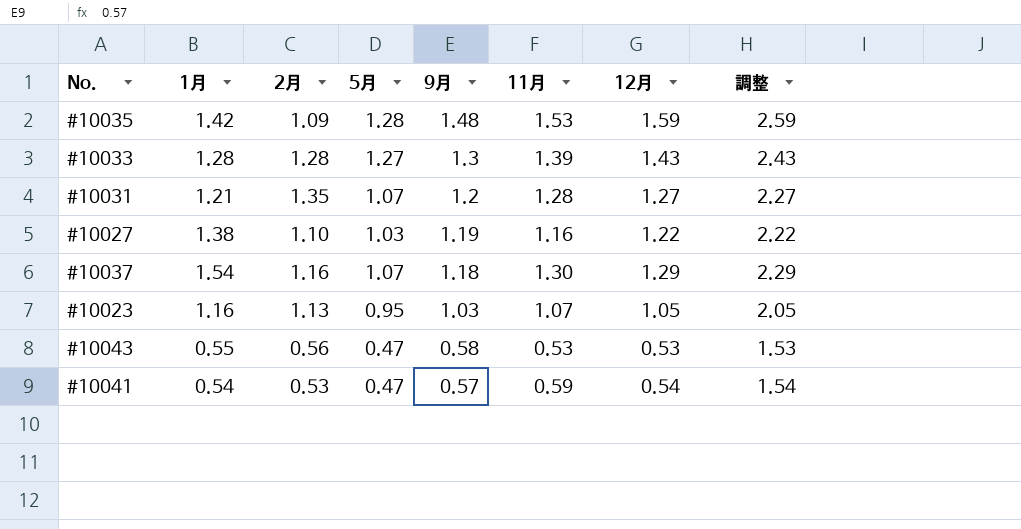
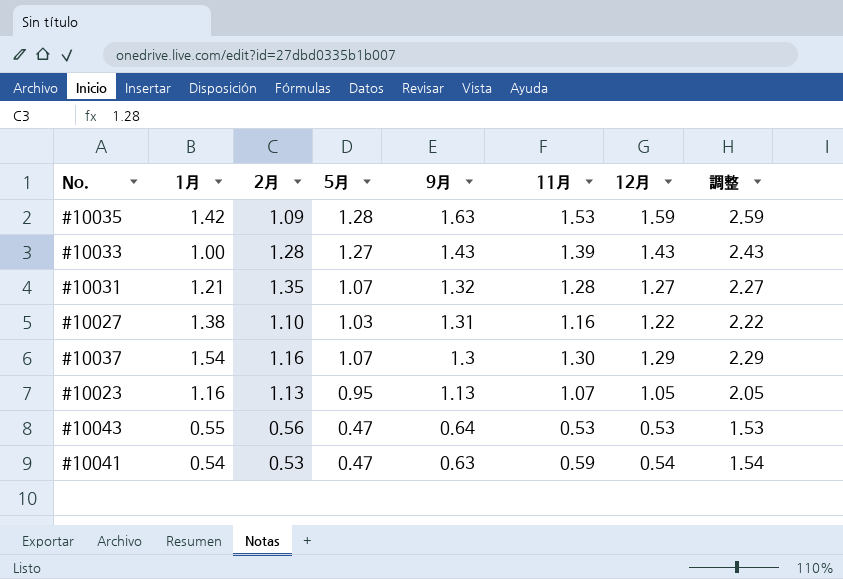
#10035 | 9月: 1.48 -> 1.63
#10033 | 1月: 1.28 -> 1.00
#10033 | 9月: 1.3 -> 1.43
#10031 | 9月: 1.2 -> 1.32
#10027 | 9月: 1.19 -> 1.31
#10037 | 9月: 1.18 -> 1.3
#10023 | 9月: 1.03 -> 1.13
#10043 | 9月: 0.58 -> 0.64
#10041 | 9月: 0.57 -> 0.63

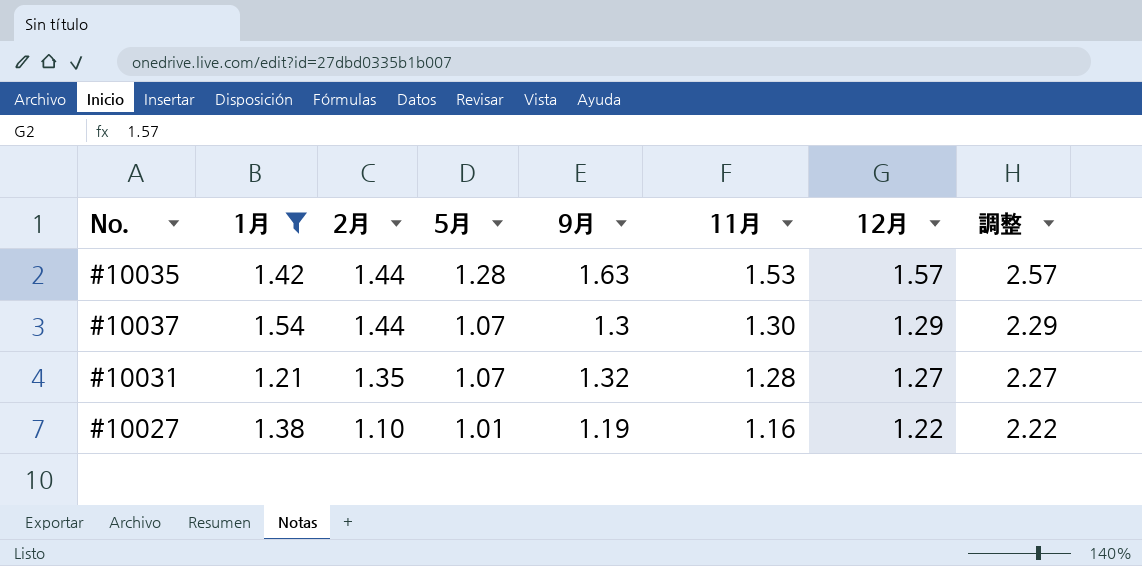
filter: none -> 1月 >= 1.21
row order: 9月 descending -> 2月 descending
#10035 | 2月: 1.09 -> 1.44
#10035 | 12月: 1.59 -> 1.57
#10035 | 調整: 2.59 -> 2.57
#10037 | 2月: 1.16 -> 1.44
#10027 | 5月: 1.03 -> 1.01
#10027 | 9月: 1.31 -> 1.19

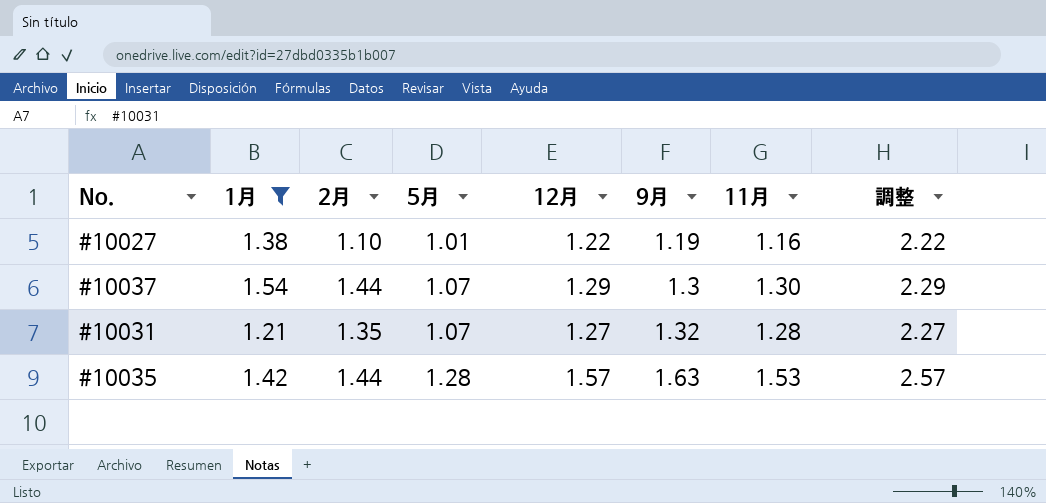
row order: 2月 descending -> 5月 ascending
column 12月 | position: 7 -> 5

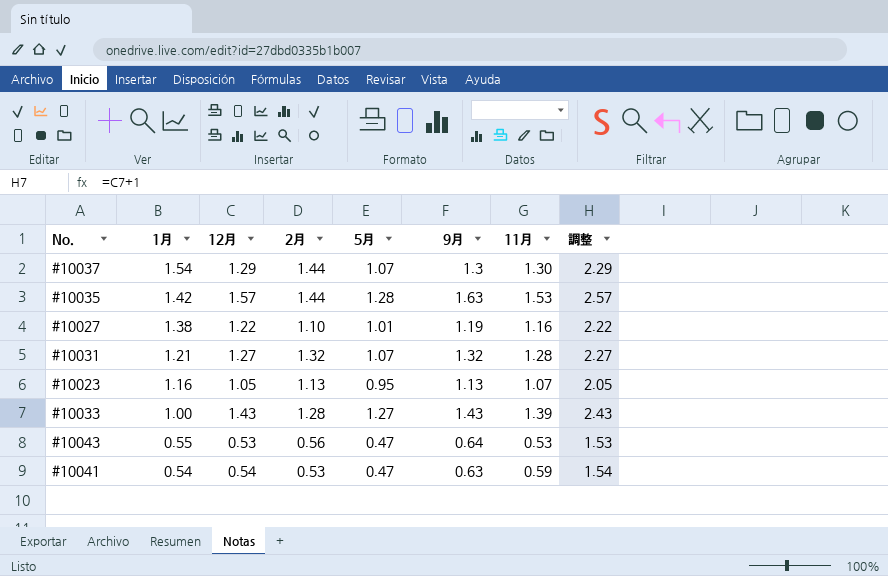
filter: 1月 >= 1.21 -> none
row order: 5月 ascending -> 1月 descending
column 12月 | position: 5 -> 3
#10031 | 2月: 1.35 -> 1.32

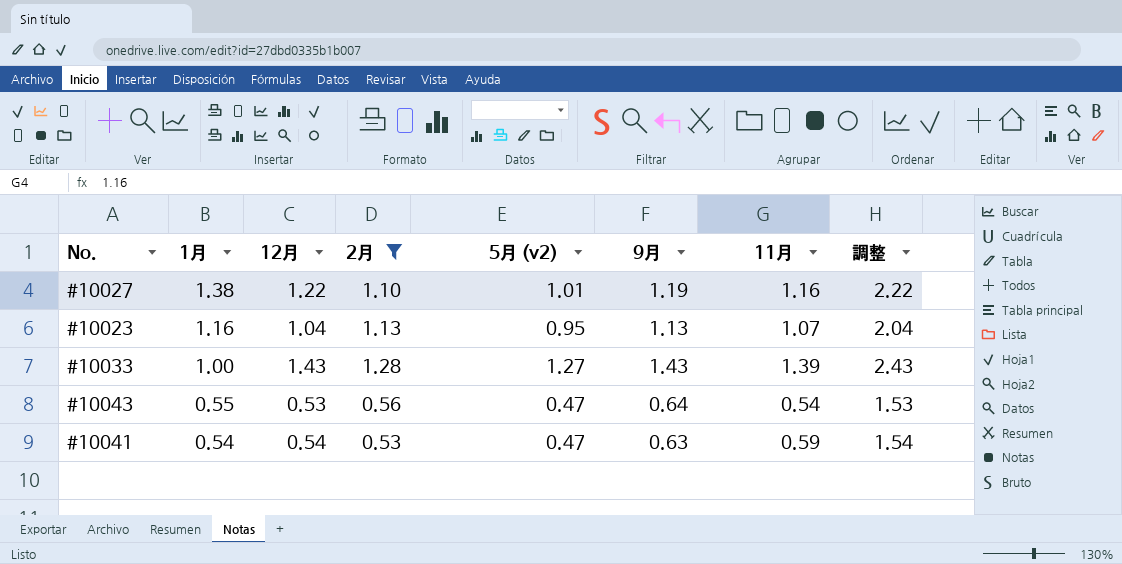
filter: none -> 2月 <= 1.28
column name: 5月 -> 5月 (v2)
#10023 | 12月: 1.05 -> 1.04
#10023 | 調整: 2.05 -> 2.04
#10043 | 11月: 0.53 -> 0.54

